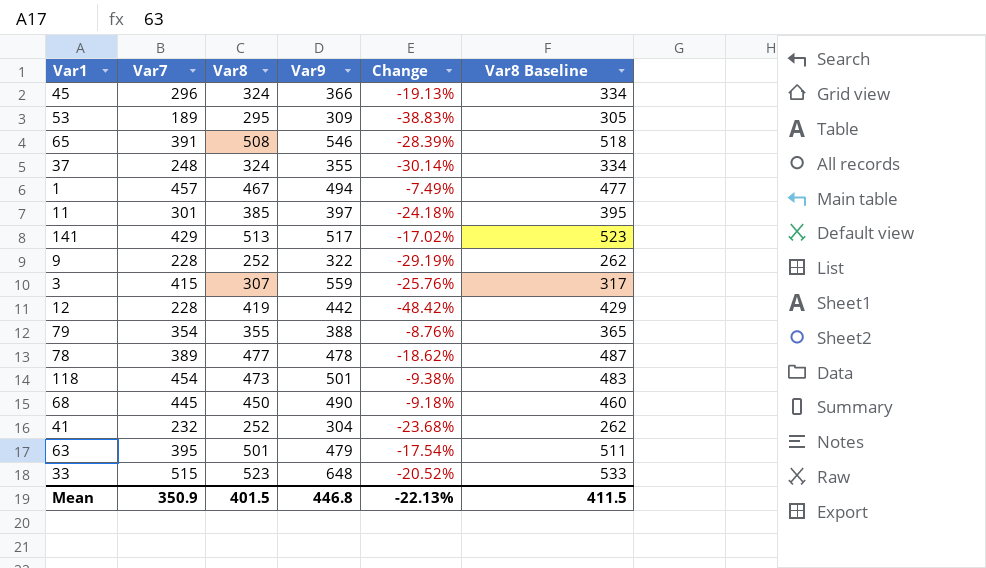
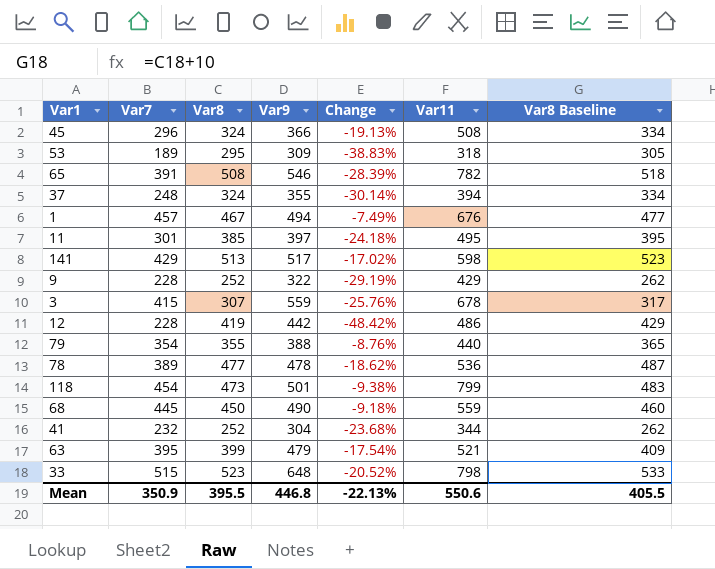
column Var11 | position: none -> 6
63 | Var8: 501 -> 399
63 | Var8 Baseline: 511 -> 409
Mean | Var8: 401.5 -> 395.5
Mean | Var8 Baseline: 411.5 -> 405.5

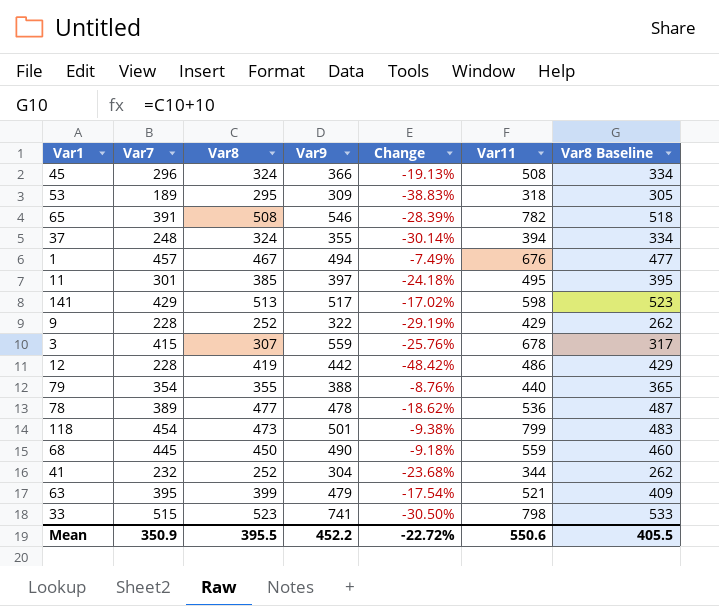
33 | Var9: 648 -> 741
33 | Change: -20.52% -> -30.50%
Mean | Var9: 446.8 -> 452.2
Mean | Change: -22.13% -> -22.72%

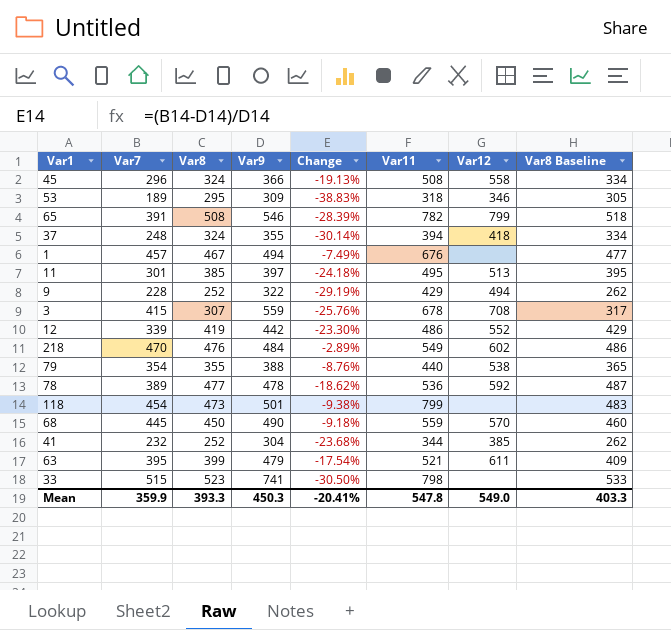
column Var12 | position: none -> 7
row 141: 429 | 513 | 517 | -17.02% | 598 | 523 -> none
12 | Var7: 228 -> 339
12 | Change: -48.42% -> -23.30%
row 218: none -> 470 | 476 | 484 | -2.89% | 549 | 602 | 486
Mean | Var7: 350.9 -> 359.9
Mean | Var8: 395.5 -> 393.3
Mean | Var9: 452.2 -> 450.3
Mean | Change: -22.72% -> -20.41%
Mean | Var11: 550.6 -> 547.8
Mean | Var8 Baseline: 405.5 -> 403.3

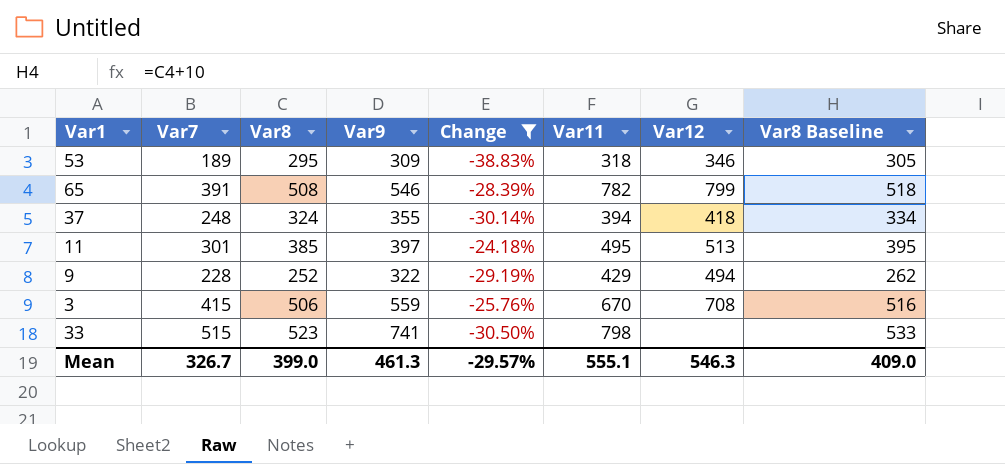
filter: none -> Change <= -24.18%
3 | Var8: 307 -> 506
3 | Var11: 678 -> 670
3 | Var8 Baseline: 317 -> 516
Mean | Var7: 359.9 -> 326.7
Mean | Var8: 393.3 -> 399.0
Mean | Var9: 450.3 -> 461.3
Mean | Change: -20.41% -> -29.57%
Mean | Var11: 547.8 -> 555.1
Mean | Var12: 549.0 -> 546.3
Mean | Var8 Baseline: 403.3 -> 409.0

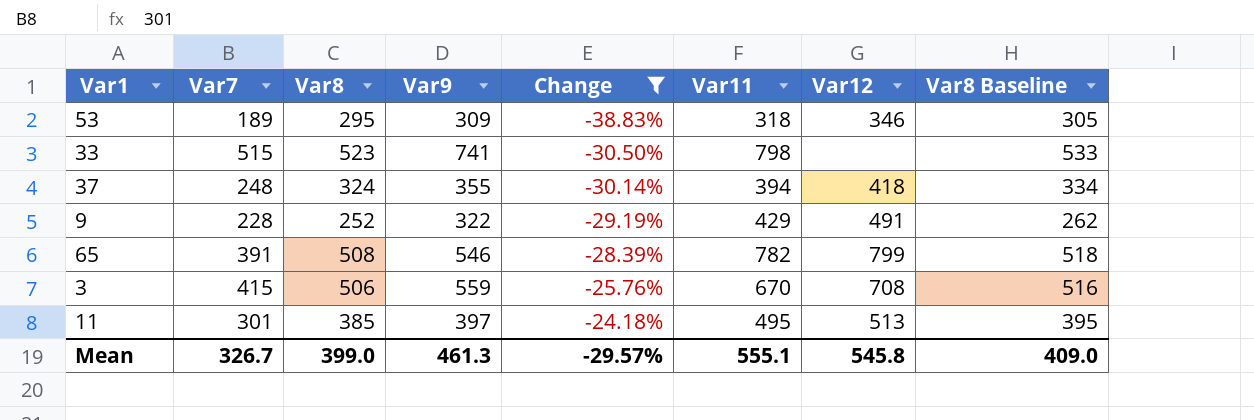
row order: none -> Change ascending
9 | Var12: 494 -> 491
Mean | Var12: 546.3 -> 545.8

